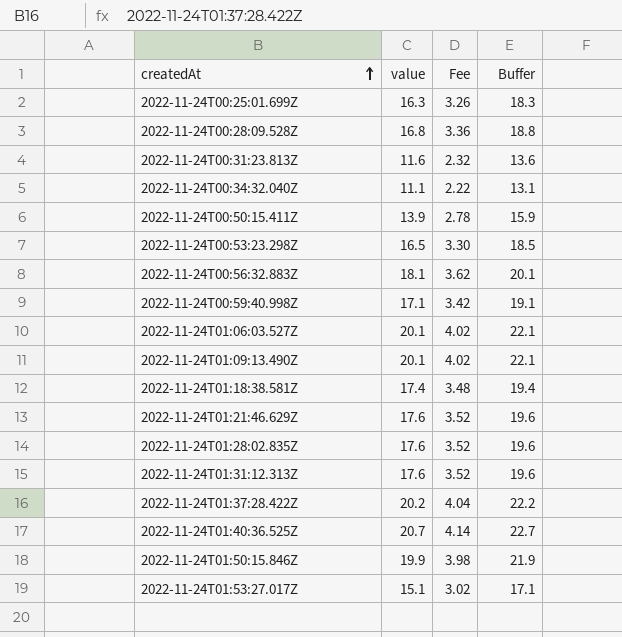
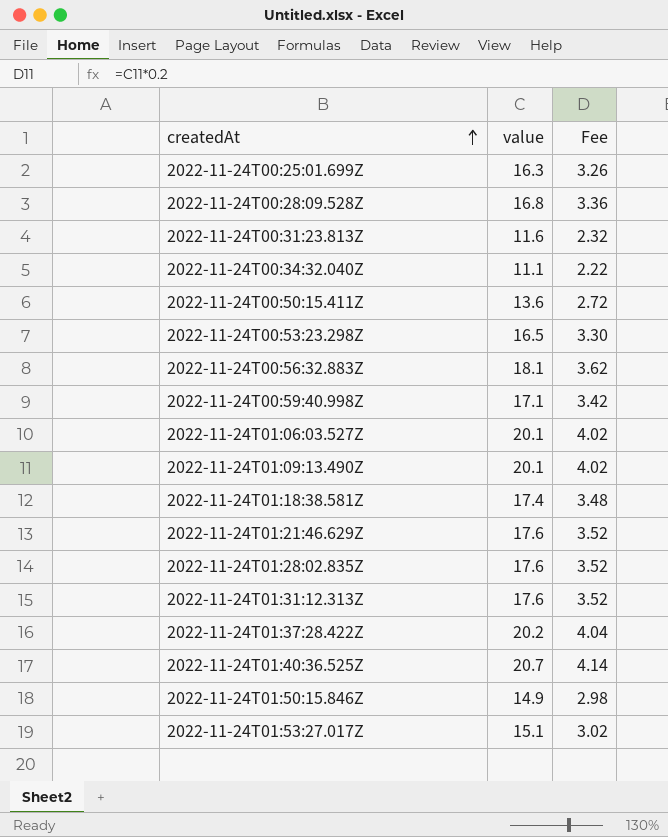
column Buffer | formula: [value] + 2 -> none
2022-11-24T00:50:15.411Z | value: 13.9 -> 13.6
2022-11-24T00:50:15.411Z | Fee: 2.78 -> 2.72
2022-11-24T01:50:15.846Z | value: 19.9 -> 14.9
2022-11-24T01:50:15.846Z | Fee: 3.98 -> 2.98

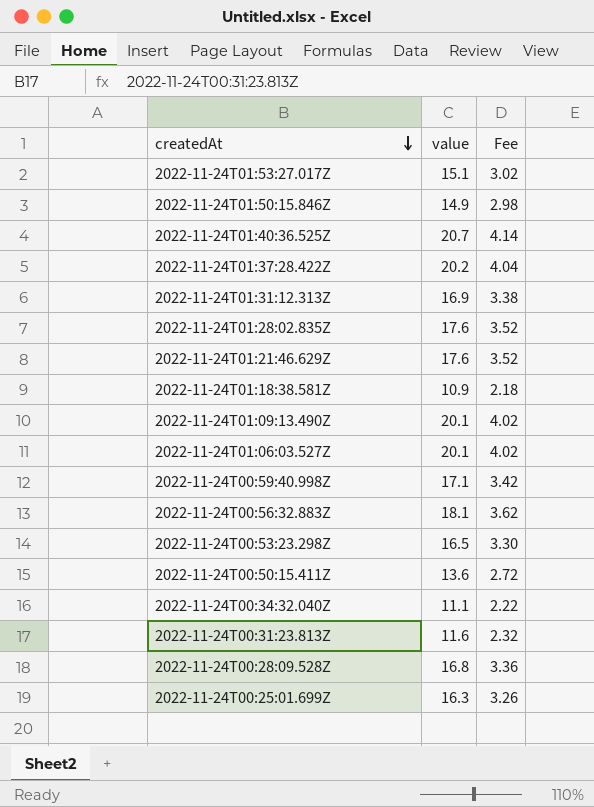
row order: createdAt ascending -> createdAt descending
2022-11-24T01:31:12.313Z | value: 17.6 -> 16.9
2022-11-24T01:31:12.313Z | Fee: 3.52 -> 3.38
2022-11-24T01:18:38.581Z | value: 17.4 -> 10.9
2022-11-24T01:18:38.581Z | Fee: 3.48 -> 2.18

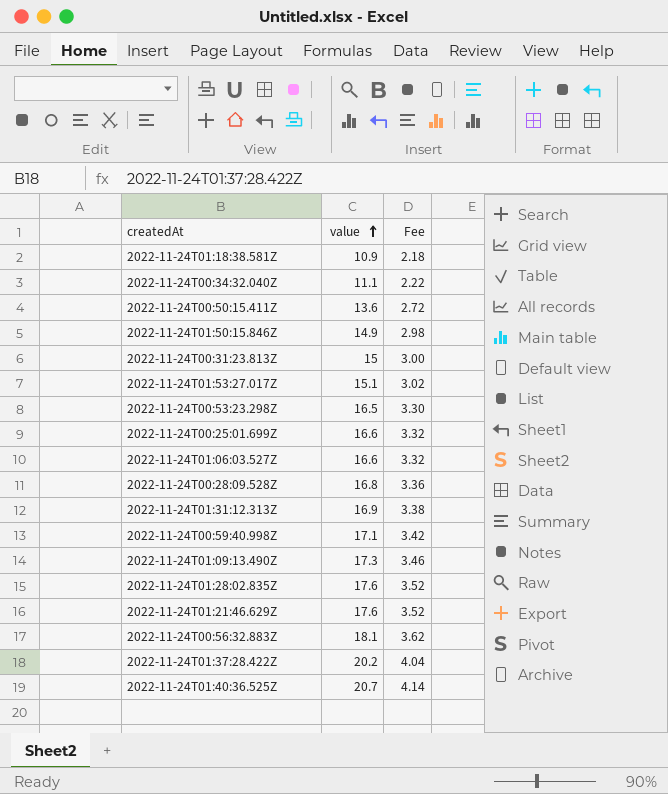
row order: createdAt descending -> value ascending
2022-11-24T00:31:23.813Z | value: 11.6 -> 15
2022-11-24T00:31:23.813Z | Fee: 2.32 -> 3.00
2022-11-24T00:25:01.699Z | value: 16.3 -> 16.6
2022-11-24T00:25:01.699Z | Fee: 3.26 -> 3.32
2022-11-24T01:06:03.527Z | value: 20.1 -> 16.6
2022-11-24T01:06:03.527Z | Fee: 4.02 -> 3.32
2022-11-24T01:09:13.490Z | value: 20.1 -> 17.3
2022-11-24T01:09:13.490Z | Fee: 4.02 -> 3.46

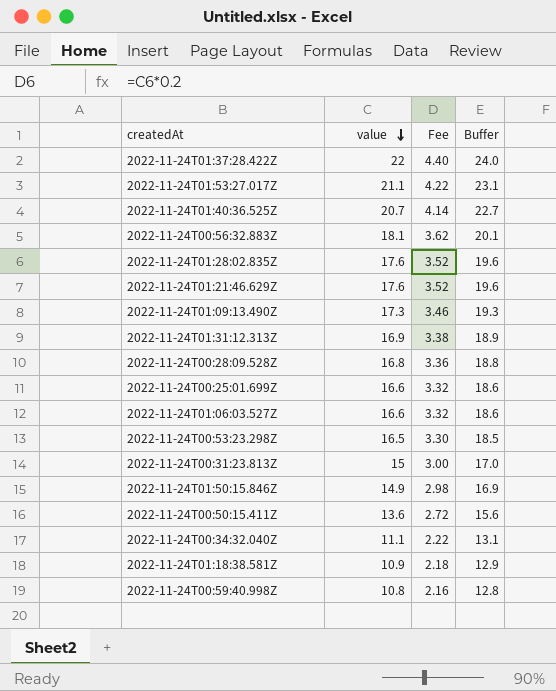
row order: value ascending -> value descending
column Buffer | formula: none -> [value] + 2
2022-11-24T01:37:28.422Z | value: 20.2 -> 22
2022-11-24T01:37:28.422Z | Fee: 4.04 -> 4.40
2022-11-24T01:53:27.017Z | value: 15.1 -> 21.1
2022-11-24T01:53:27.017Z | Fee: 3.02 -> 4.22
2022-11-24T00:59:40.998Z | value: 17.1 -> 10.8
2022-11-24T00:59:40.998Z | Fee: 3.42 -> 2.16

